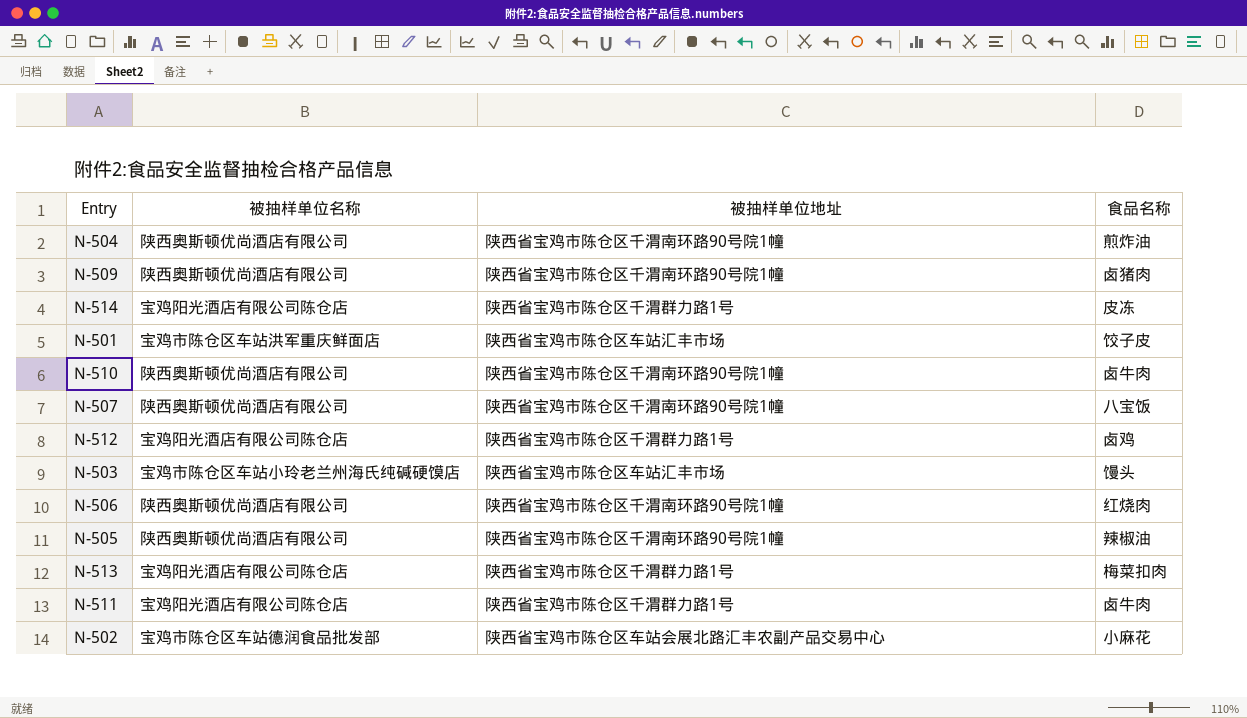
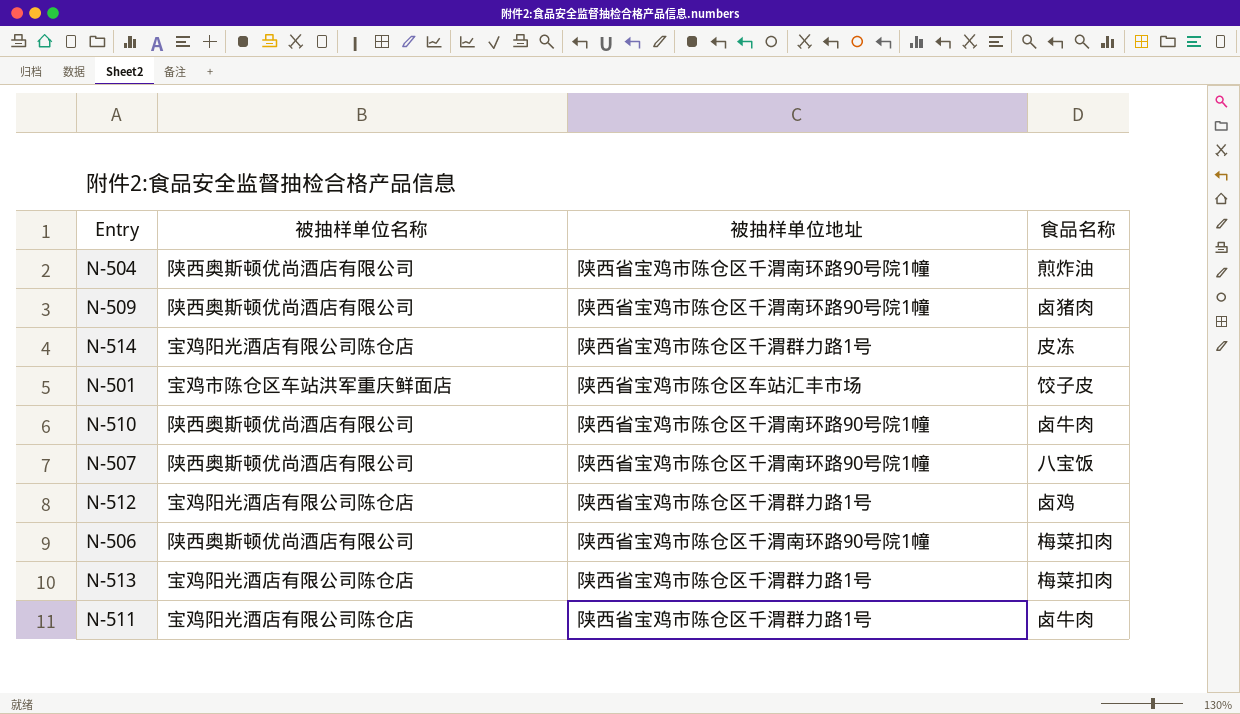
row N-503: 宝鸡市陈仓区车站小玲老兰州海氏纯碱硬馍店 | 陕西省宝鸡市陈仓区车站汇丰市场 | 馒头 -> none
row N-505: 陕西奥斯顿优尚酒店有限公司 | 陕西省宝鸡市陈仓区千渭南环路90号院1幢 | 辣椒油 -> none
row N-502: 宝鸡市陈仓区车站德润食品批发部 | 陕西省宝鸡市陈仓区车站会展北路汇丰农副产品交易中心 | 小麻花 -> none
N-506 | 食品名称: 红烧肉 -> 梅菜扣肉

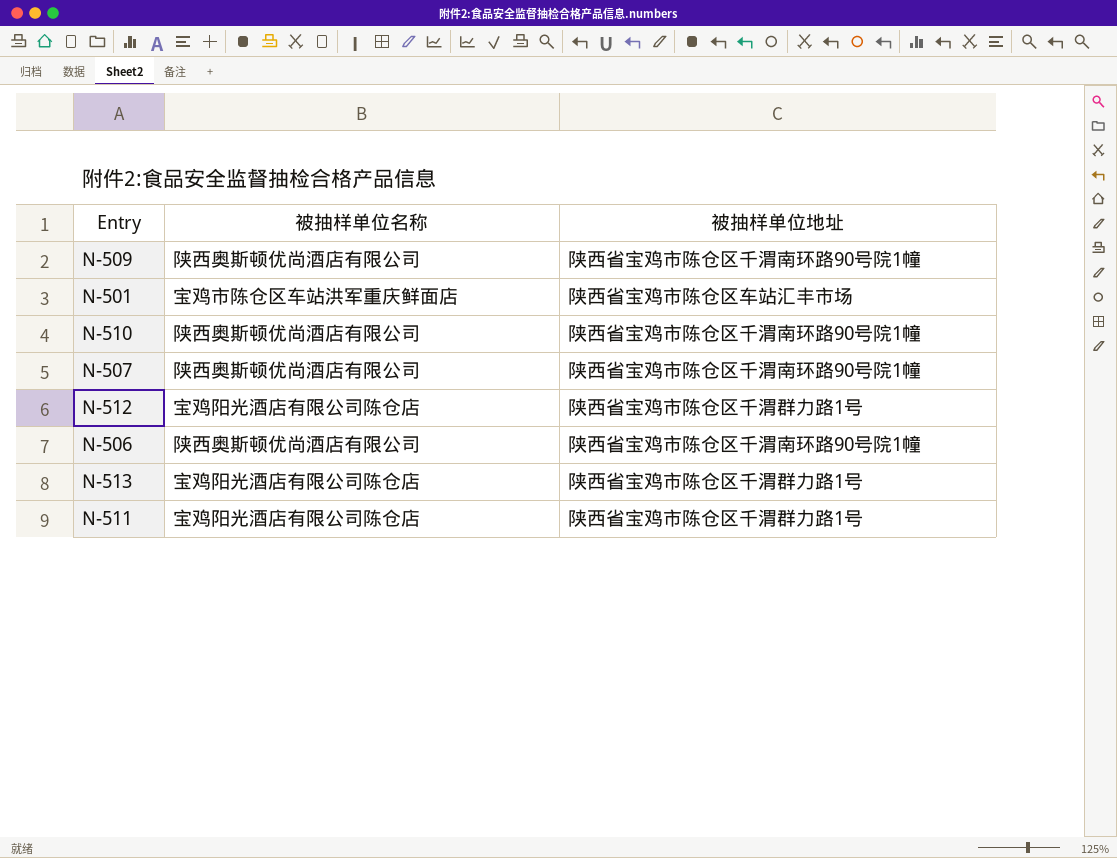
column 食品名称 | position: 4 -> none
row N-504: 陕西奥斯顿优尚酒店有限公司 | 陕西省宝鸡市陈仓区千渭南环路90号院1幢 | 煎炸油 -> none
row N-514: 宝鸡阳光酒店有限公司陈仓店 | 陕西省宝鸡市陈仓区千渭群力路1号 | 皮冻 -> none

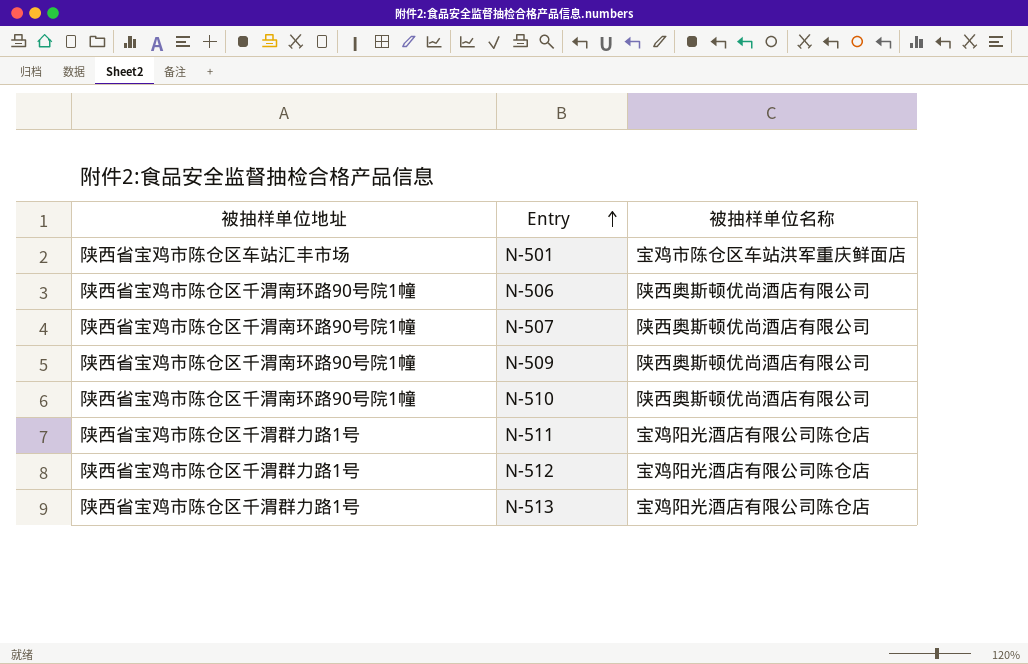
row order: none -> Entry ascending
column 被抽样单位地址 | position: 3 -> 1

